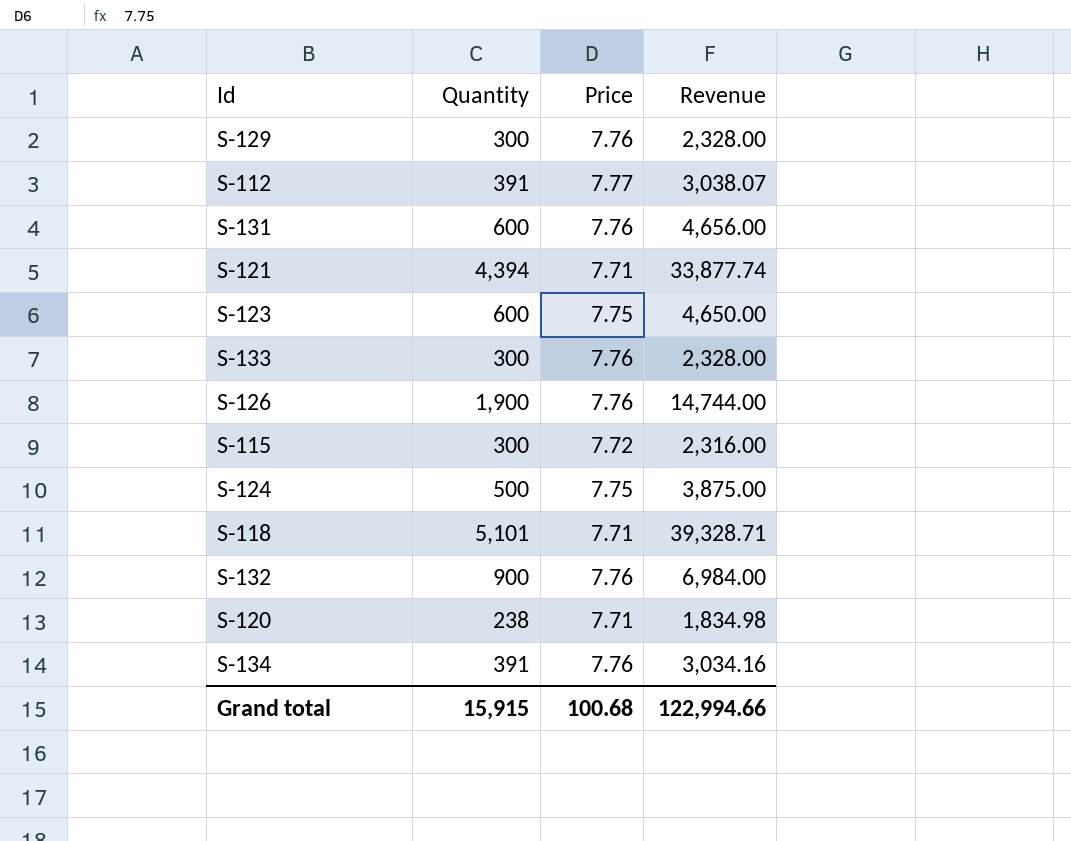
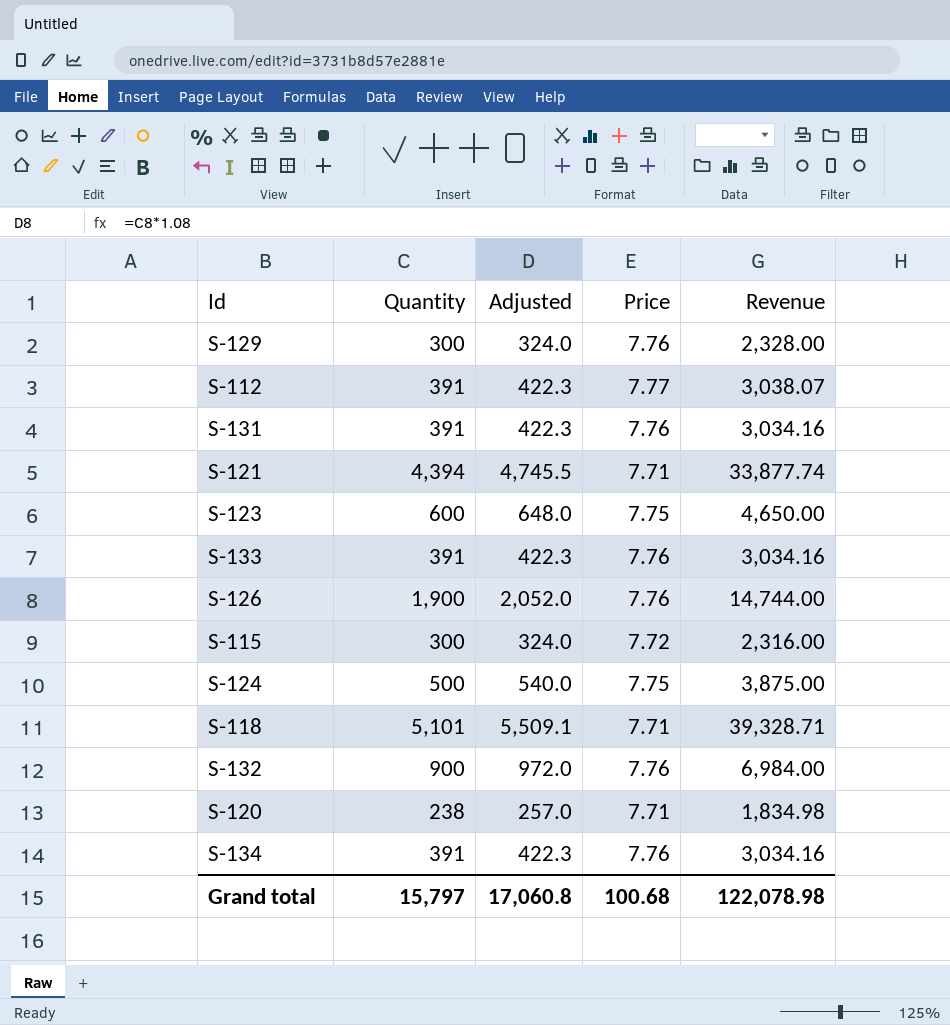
column Adjusted | formula: none -> [Quantity] * 1.08
S-131 | Quantity: 600 -> 391
S-131 | Revenue: 4,656.00 -> 3,034.16
S-133 | Quantity: 300 -> 391
S-133 | Revenue: 2,328.00 -> 3,034.16
Grand total | Quantity: 15,915 -> 15,797
Grand total | Revenue: 122,994.66 -> 122,078.98

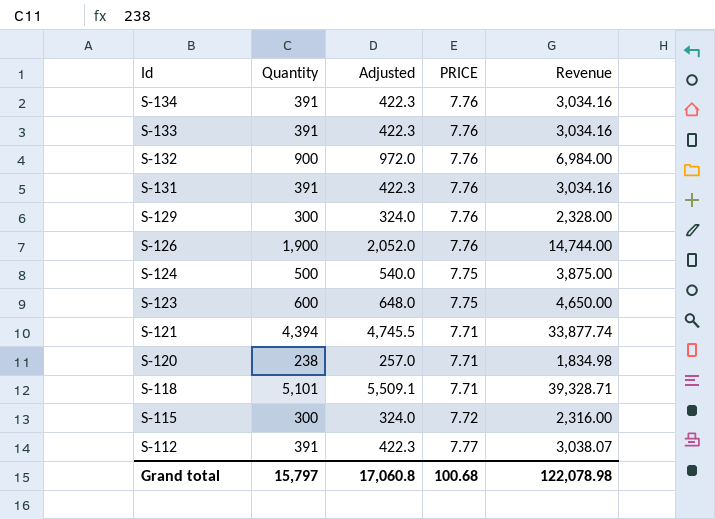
row order: none -> Id descending
column name: Price -> PRICE

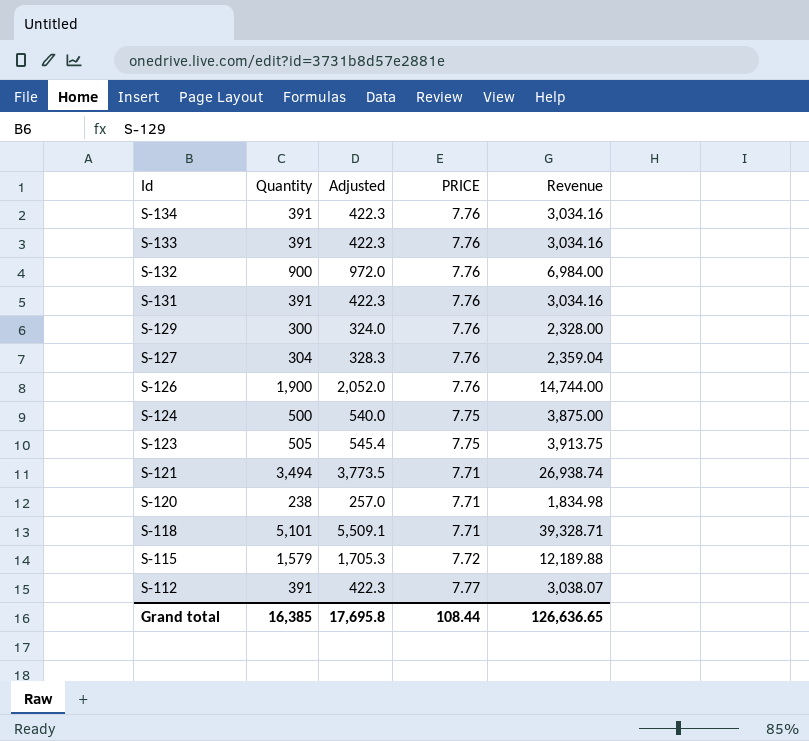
row S-127: none -> 304 | 328.3 | 7.76 | 2,359.04
S-123 | Quantity: 600 -> 505
S-123 | Adjusted: 648.0 -> 545.4
S-123 | Revenue: 4,650.00 -> 3,913.75
S-121 | Quantity: 4,394 -> 3,494
S-121 | Adjusted: 4,745.5 -> 3,773.5
S-121 | Revenue: 33,877.74 -> 26,938.74
S-115 | Quantity: 300 -> 1,579
S-115 | Adjusted: 324.0 -> 1,705.3
S-115 | Revenue: 2,316.00 -> 12,189.88
Grand total | Quantity: 15,797 -> 16,385
Grand total | Adjusted: 17,060.8 -> 17,695.8
Grand total | PRICE: 100.68 -> 108.44
Grand total | Revenue: 122,078.98 -> 126,636.65

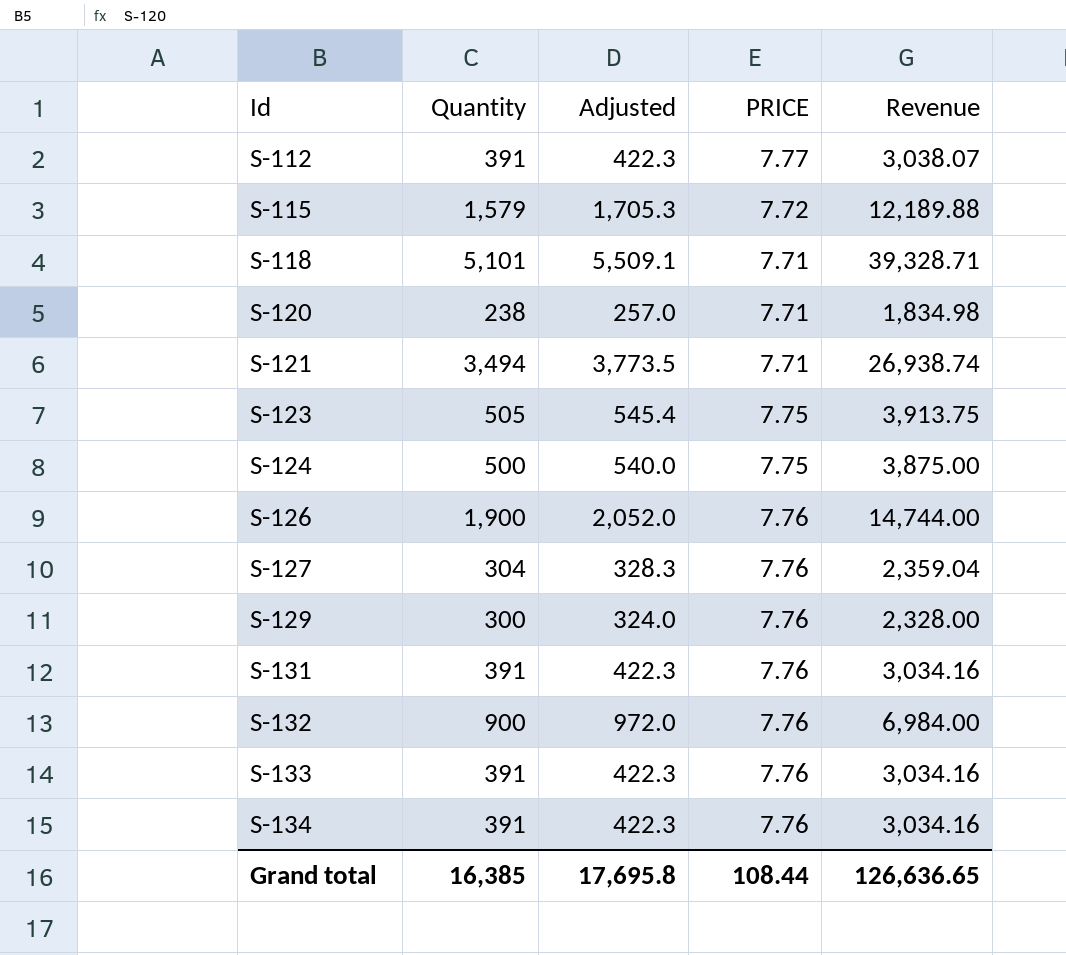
row order: Id descending -> Id ascending

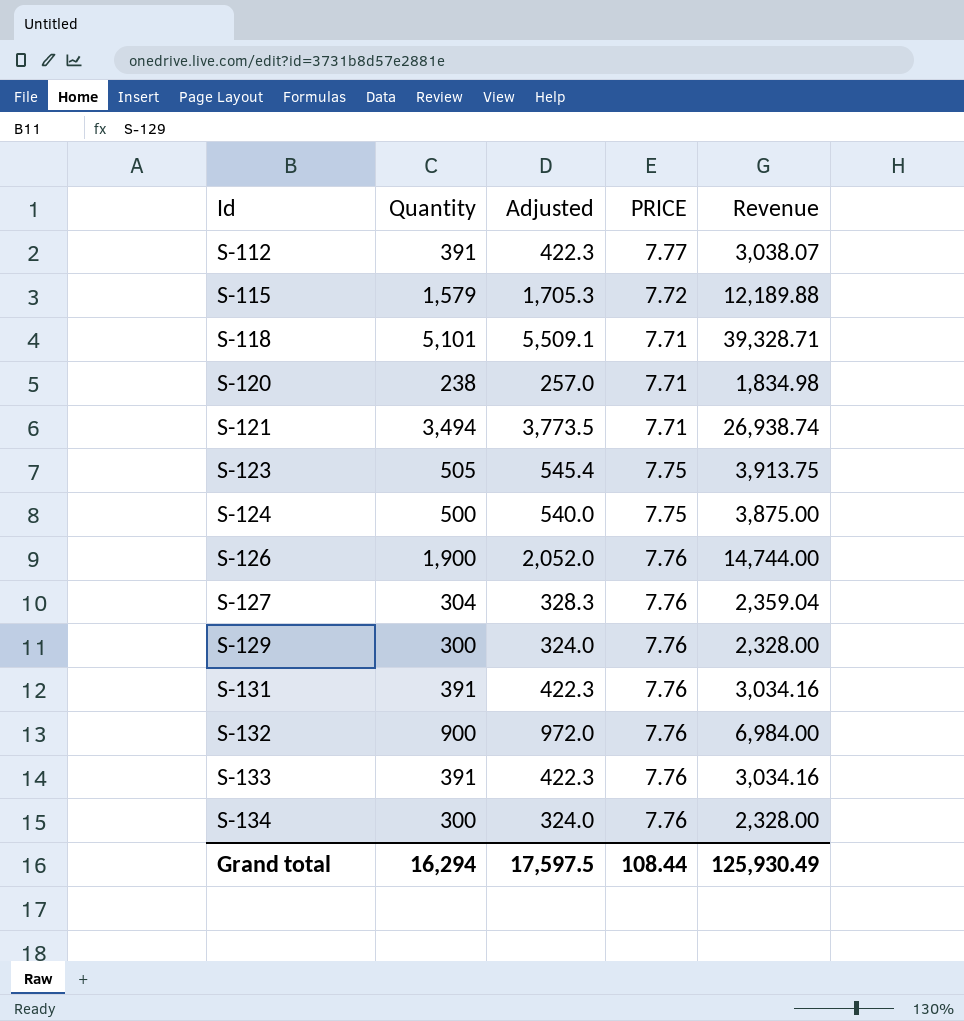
S-134 | Quantity: 391 -> 300
S-134 | Adjusted: 422.3 -> 324.0
S-134 | Revenue: 3,034.16 -> 2,328.00
Grand total | Quantity: 16,385 -> 16,294
Grand total | Adjusted: 17,695.8 -> 17,597.5
Grand total | Revenue: 126,636.65 -> 125,930.49

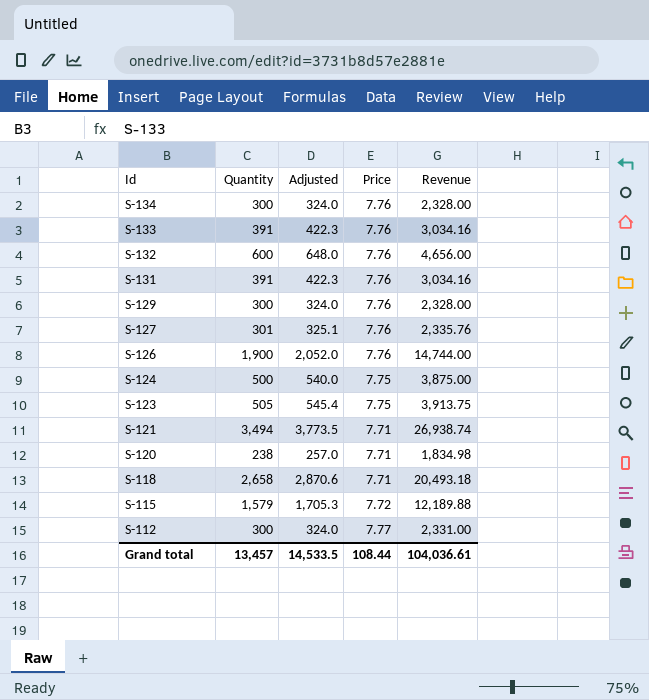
row order: Id ascending -> Id descending
column name: PRICE -> Price
S-132 | Quantity: 900 -> 600
S-132 | Adjusted: 972.0 -> 648.0
S-132 | Revenue: 6,984.00 -> 4,656.00
S-127 | Quantity: 304 -> 301
S-127 | Adjusted: 328.3 -> 325.1
S-127 | Revenue: 2,359.04 -> 2,335.76
S-118 | Quantity: 5,101 -> 2,658
S-118 | Adjusted: 5,509.1 -> 2,870.6
S-118 | Revenue: 39,328.71 -> 20,493.18
S-112 | Quantity: 391 -> 300
S-112 | Adjusted: 422.3 -> 324.0
S-112 | Revenue: 3,038.07 -> 2,331.00
Grand total | Quantity: 16,294 -> 13,457
Grand total | Adjusted: 17,597.5 -> 14,533.5
Grand total | Revenue: 125,930.49 -> 104,036.61

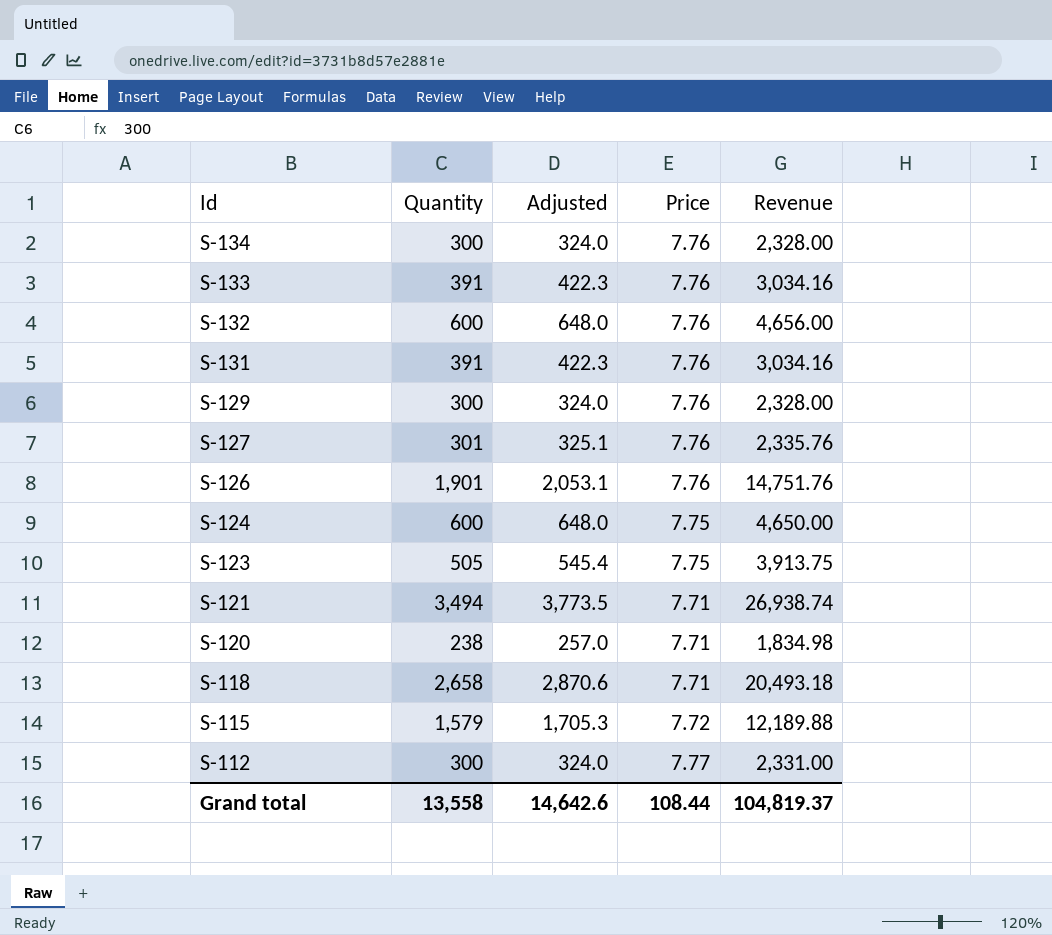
S-126 | Quantity: 1,900 -> 1,901
S-126 | Adjusted: 2,052.0 -> 2,053.1
S-126 | Revenue: 14,744.00 -> 14,751.76
S-124 | Quantity: 500 -> 600
S-124 | Adjusted: 540.0 -> 648.0
S-124 | Revenue: 3,875.00 -> 4,650.00
Grand total | Quantity: 13,457 -> 13,558
Grand total | Adjusted: 14,533.5 -> 14,642.6
Grand total | Revenue: 104,036.61 -> 104,819.37

